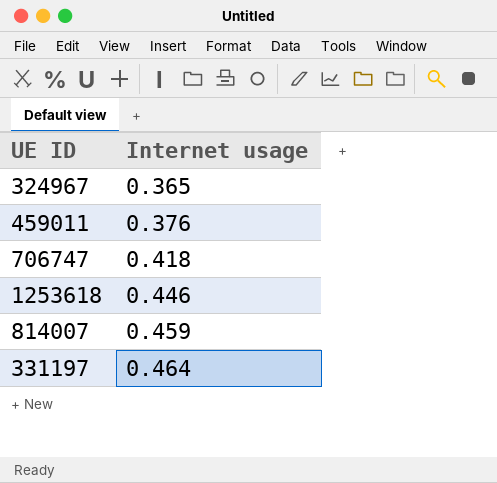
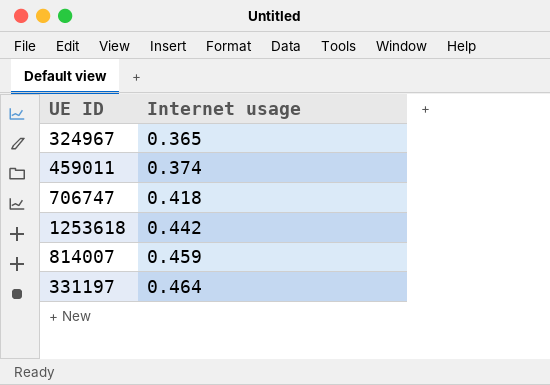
459011 | Internet usage: 0.376 -> 0.374
1253618 | Internet usage: 0.446 -> 0.442

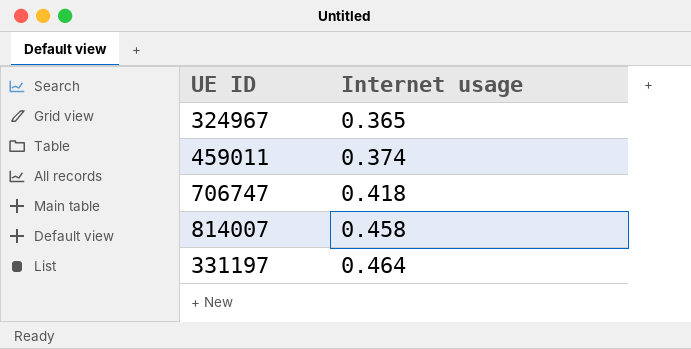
row 1253618: 0.442 -> none
814007 | Internet usage: 0.459 -> 0.458

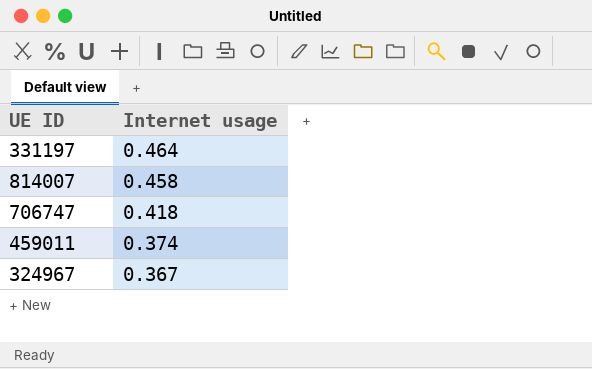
row order: Internet usage ascending -> Internet usage descending
324967 | Internet usage: 0.365 -> 0.367

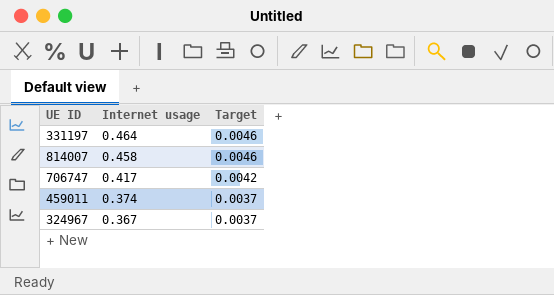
column Target | formula: none -> [Internet usage] * 0.01
706747 | Internet usage: 0.418 -> 0.417

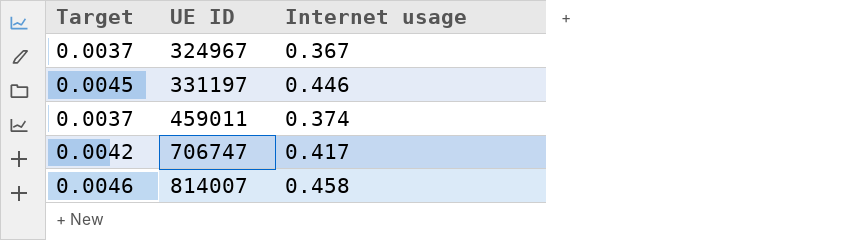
row order: Internet usage descending -> UE ID ascending
column Target | position: 3 -> 1
331197 | Target: 0.0046 -> 0.0045
331197 | Internet usage: 0.464 -> 0.446

